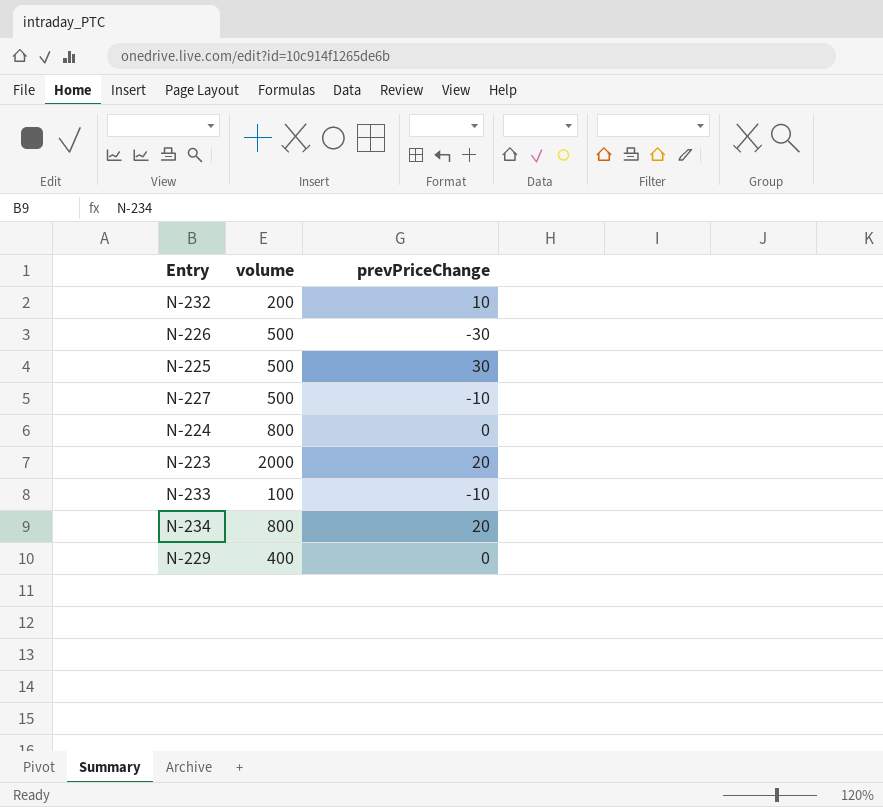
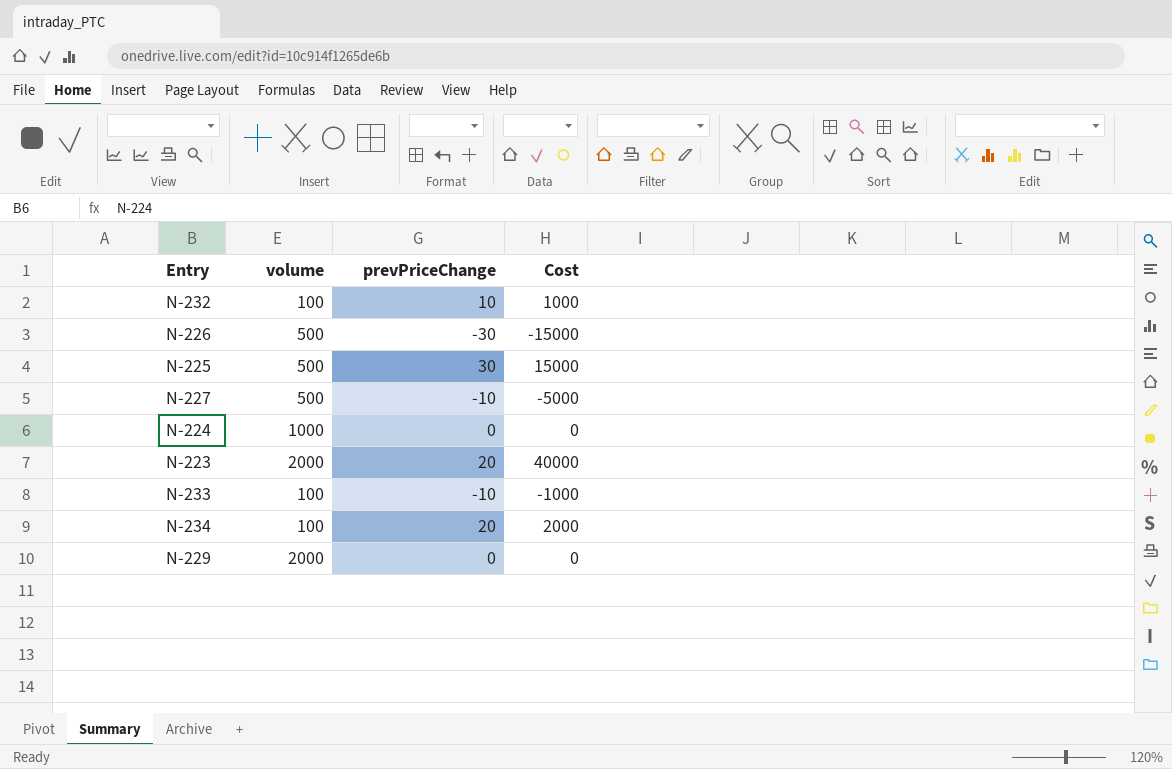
column Cost | formula: none -> [volume] * [prevPriceChange]
N-232 | volume: 200 -> 100
N-224 | volume: 800 -> 1000
N-234 | volume: 800 -> 100
N-229 | volume: 400 -> 2000

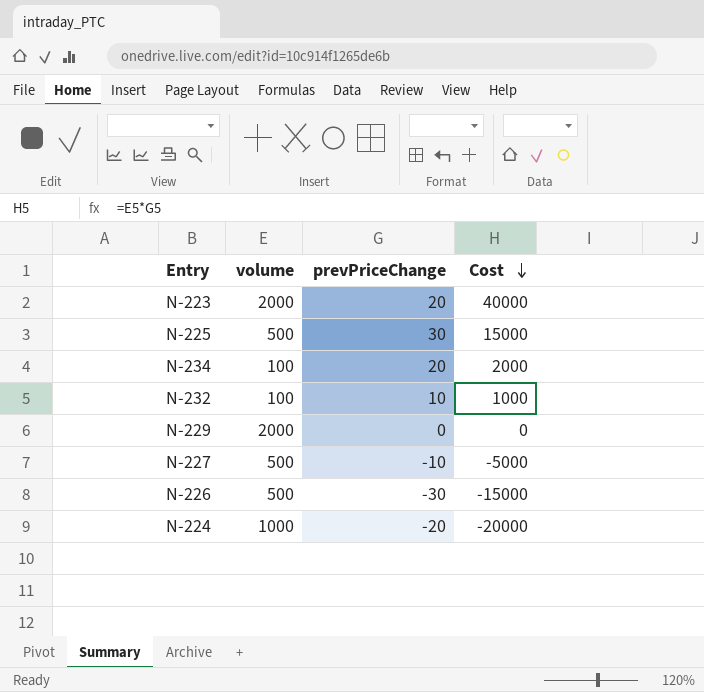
row order: none -> Cost descending
row N-233: 100 | -10 | -1000 -> none
N-224 | prevPriceChange: 0 -> -20
N-224 | Cost: 0 -> -20000

